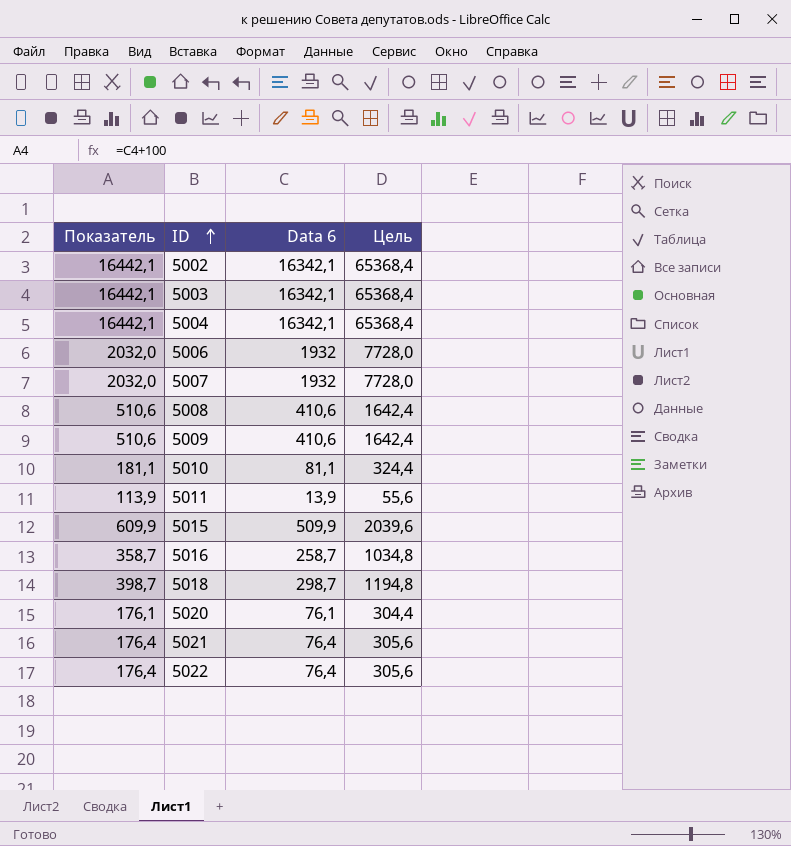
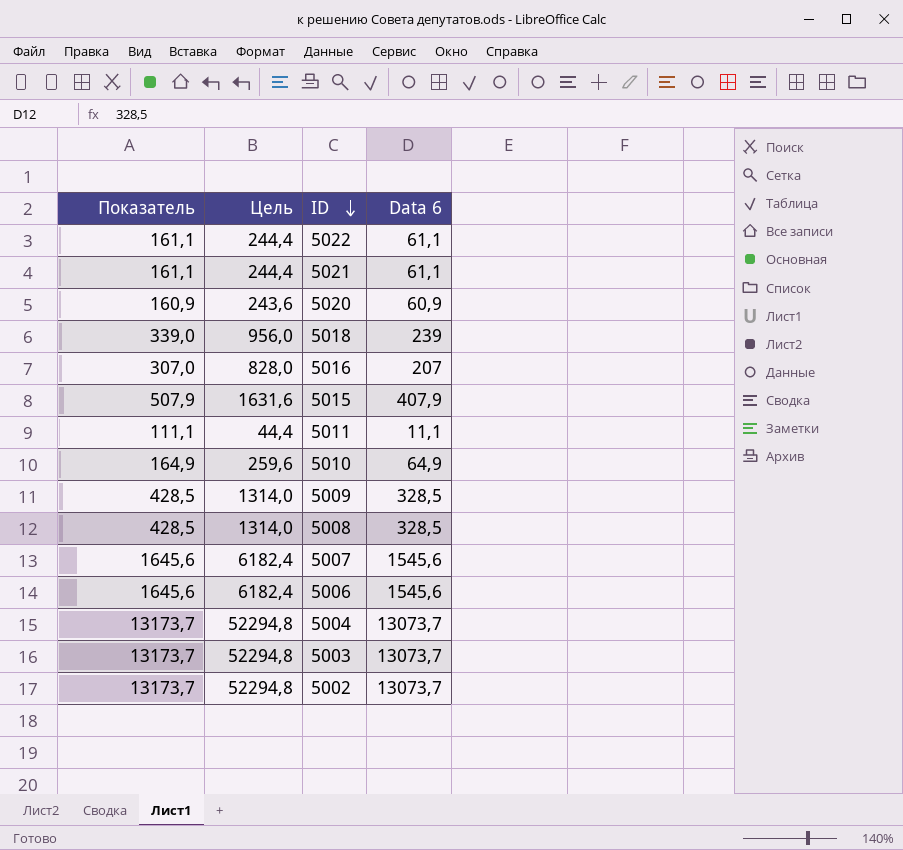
row order: ID ascending -> ID descending
column Цель | position: 4 -> 2
5022 | Показатель: 176,4 -> 161,1
5022 | Цель: 305,6 -> 244,4
5022 | Data 6: 76,4 -> 61,1
5021 | Показатель: 176,4 -> 161,1
5021 | Цель: 305,6 -> 244,4
5021 | Data 6: 76,4 -> 61,1
5020 | Показатель: 176,1 -> 160,9
5020 | Цель: 304,4 -> 243,6
5020 | Data 6: 76,1 -> 60,9
5018 | Показатель: 398,7 -> 339,0
5018 | Цель: 1194,8 -> 956,0
5018 | Data 6: 298,7 -> 239
5016 | Показатель: 358,7 -> 307,0
5016 | Цель: 1034,8 -> 828,0
5016 | Data 6: 258,7 -> 207
5015 | Показатель: 609,9 -> 507,9
5015 | Цель: 2039,6 -> 1631,6
5015 | Data 6: 509,9 -> 407,9
5011 | Показатель: 113,9 -> 111,1
5011 | Цель: 55,6 -> 44,4
5011 | Data 6: 13,9 -> 11,1
5010 | Показатель: 181,1 -> 164,9
5010 | Цель: 324,4 -> 259,6
5010 | Data 6: 81,1 -> 64,9
5009 | Показатель: 510,6 -> 428,5
5009 | Цель: 1642,4 -> 1314,0
5009 | Data 6: 410,6 -> 328,5
5008 | Показатель: 510,6 -> 428,5
5008 | Цель: 1642,4 -> 1314,0
5008 | Data 6: 410,6 -> 328,5
5007 | Показатель: 2032,0 -> 1645,6
5007 | Цель: 7728,0 -> 6182,4
5007 | Data 6: 1932 -> 1545,6
5006 | Показатель: 2032,0 -> 1645,6
5006 | Цель: 7728,0 -> 6182,4
5006 | Data 6: 1932 -> 1545,6
5004 | Показатель: 16442,1 -> 13173,7
5004 | Цель: 65368,4 -> 52294,8
5004 | Data 6: 16342,1 -> 13073,7
5003 | Показатель: 16442,1 -> 13173,7
5003 | Цель: 65368,4 -> 52294,8
5003 | Data 6: 16342,1 -> 13073,7
5002 | Показатель: 16442,1 -> 13173,7
5002 | Цель: 65368,4 -> 52294,8
5002 | Data 6: 16342,1 -> 13073,7

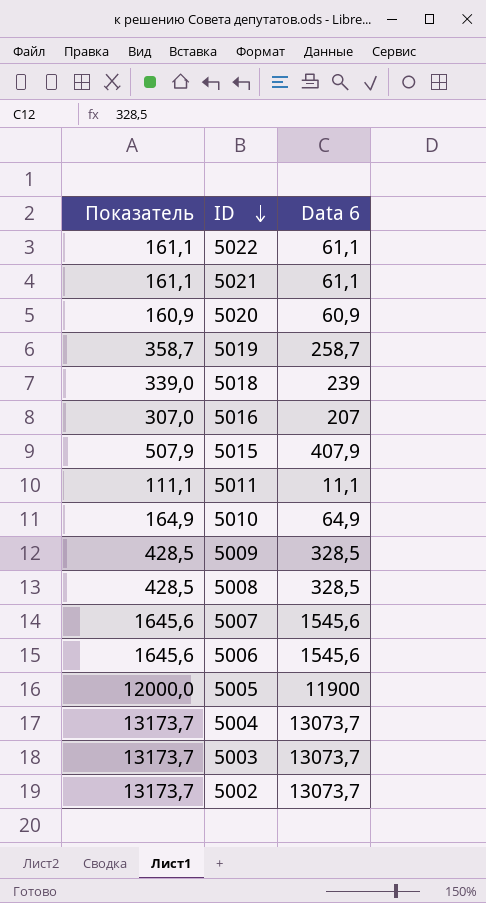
column Цель | formula: [Data 6] * 4 -> none
row 5019: none -> 358,7 | 258,7
row 5005: none -> 12000,0 | 11900

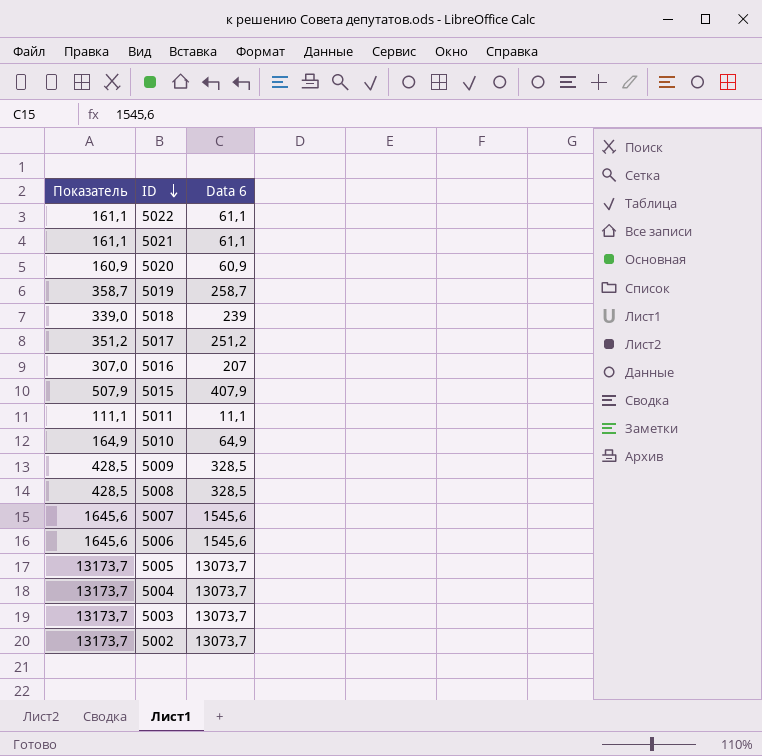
row 5017: none -> 351,2 | 251,2
5005 | Показатель: 12000,0 -> 13173,7
5005 | Data 6: 11900 -> 13073,7

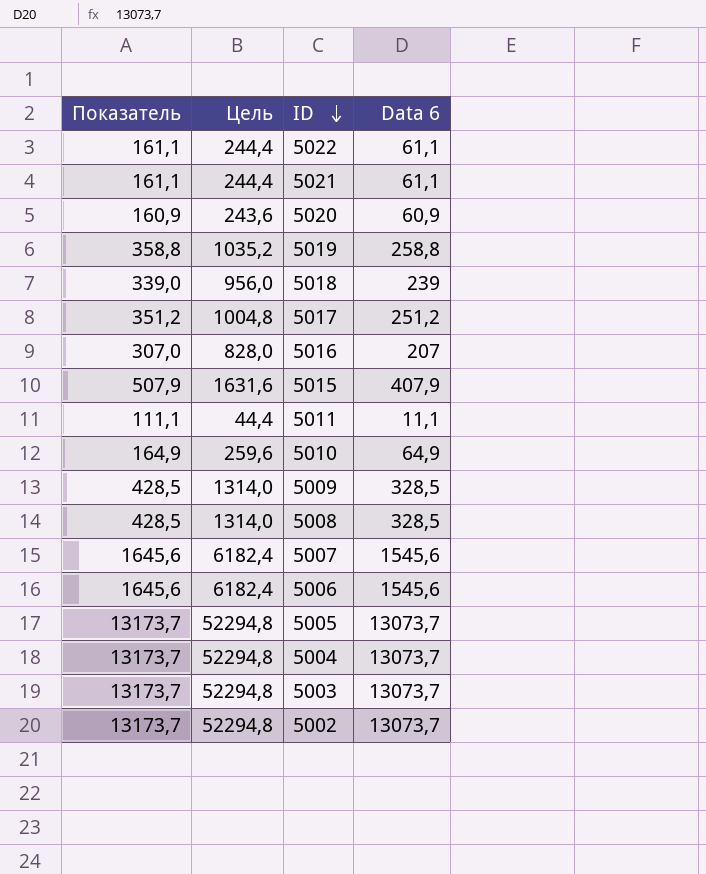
column Цель | formula: none -> [Data 6] * 4
5019 | Показатель: 358,7 -> 358,8
5019 | Data 6: 258,7 -> 258,8

